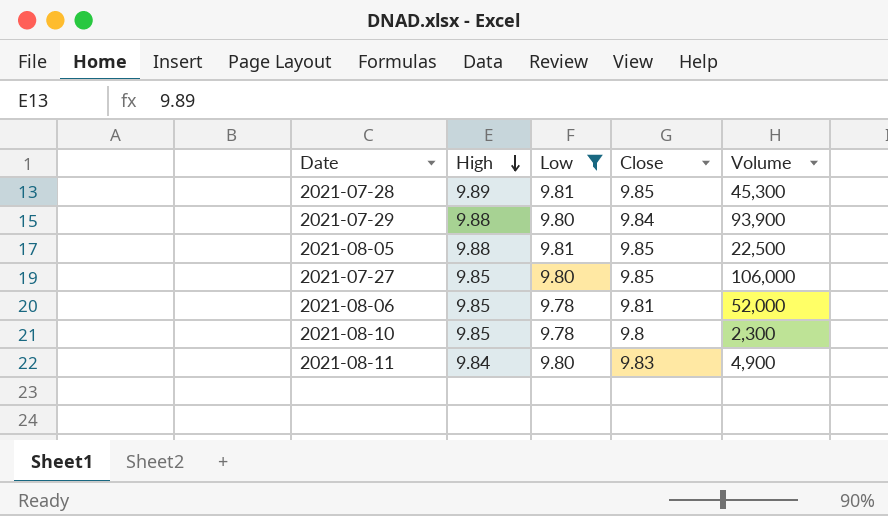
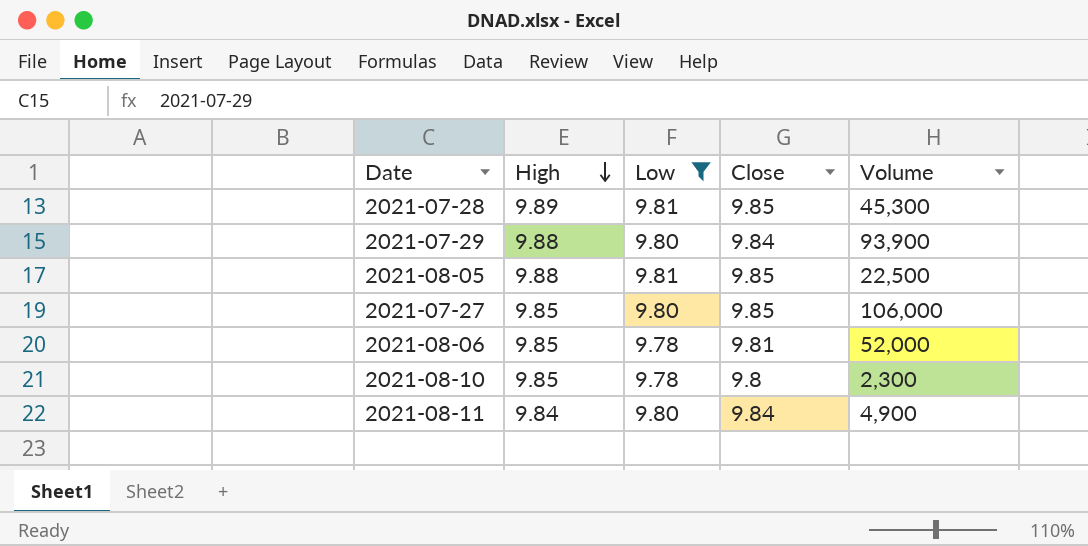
2021-08-11 | Close: 9.83 -> 9.84

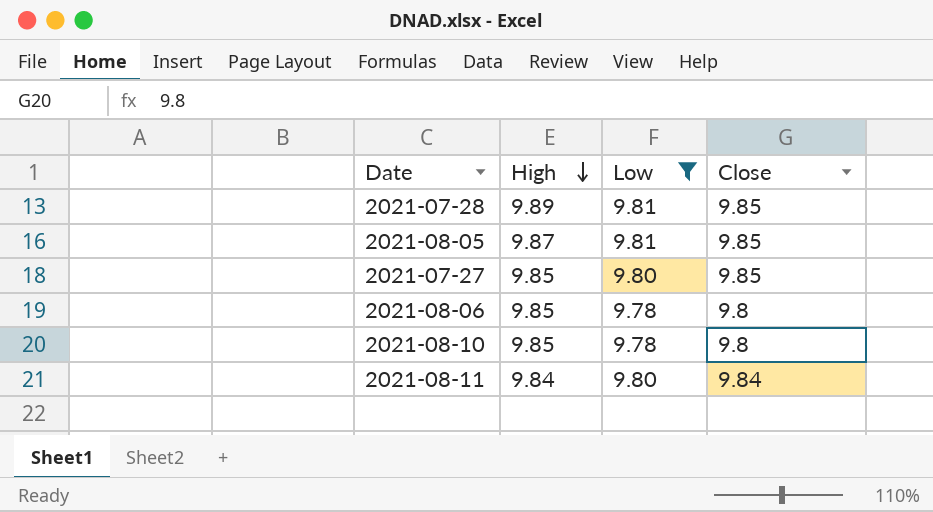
column Volume | position: 5 -> none
row 2021-07-29: 9.88 | 9.80 | 9.84 | 93,900 -> none
2021-08-05 | High: 9.88 -> 9.87
2021-08-06 | Close: 9.81 -> 9.8

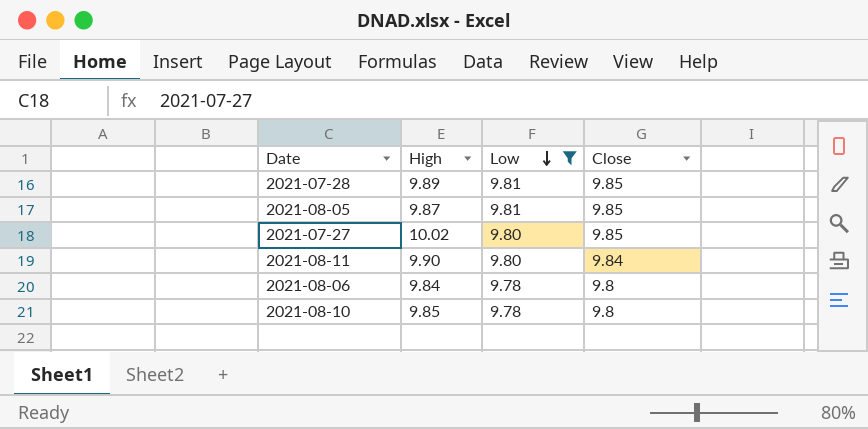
row order: High descending -> Low descending
2021-07-27 | High: 9.85 -> 10.02
2021-08-11 | High: 9.84 -> 9.90
2021-08-06 | High: 9.85 -> 9.84

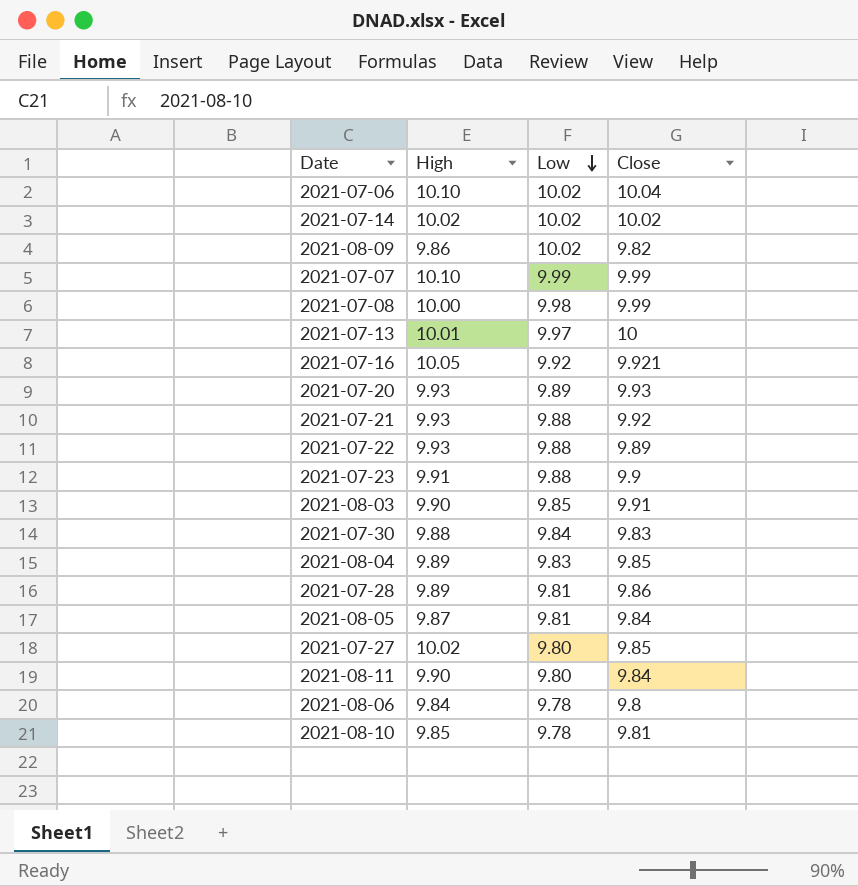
filter: Low <= 9.81 -> none
2021-07-28 | Close: 9.85 -> 9.86
2021-08-05 | Close: 9.85 -> 9.84
2021-08-10 | Close: 9.8 -> 9.81

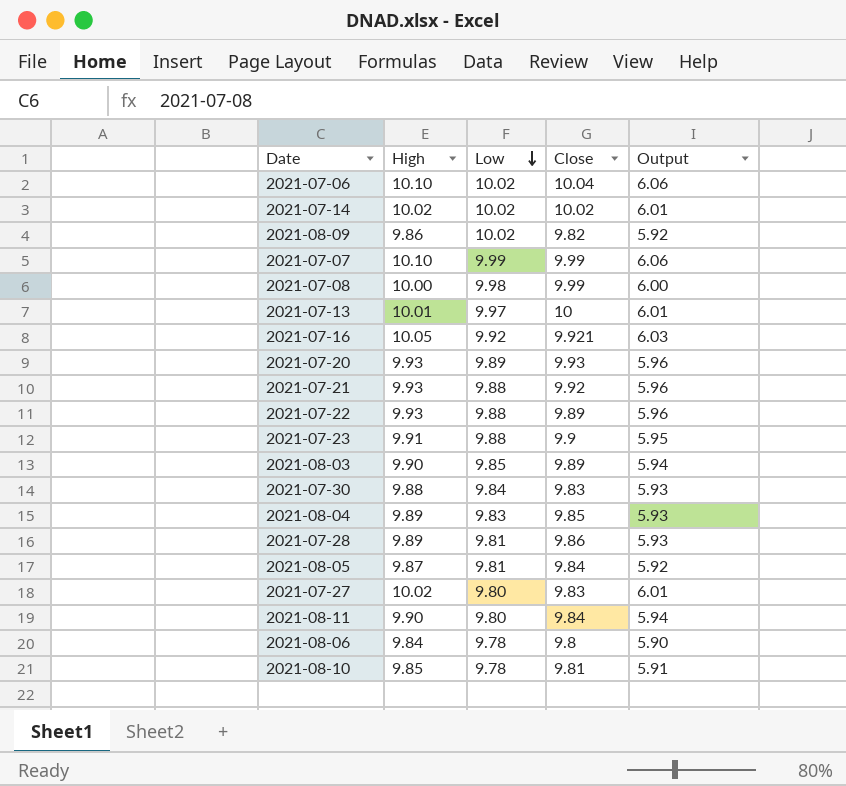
column Output | formula: none -> [High] * 0.6
2021-08-03 | Close: 9.91 -> 9.89
2021-07-27 | Close: 9.85 -> 9.83

